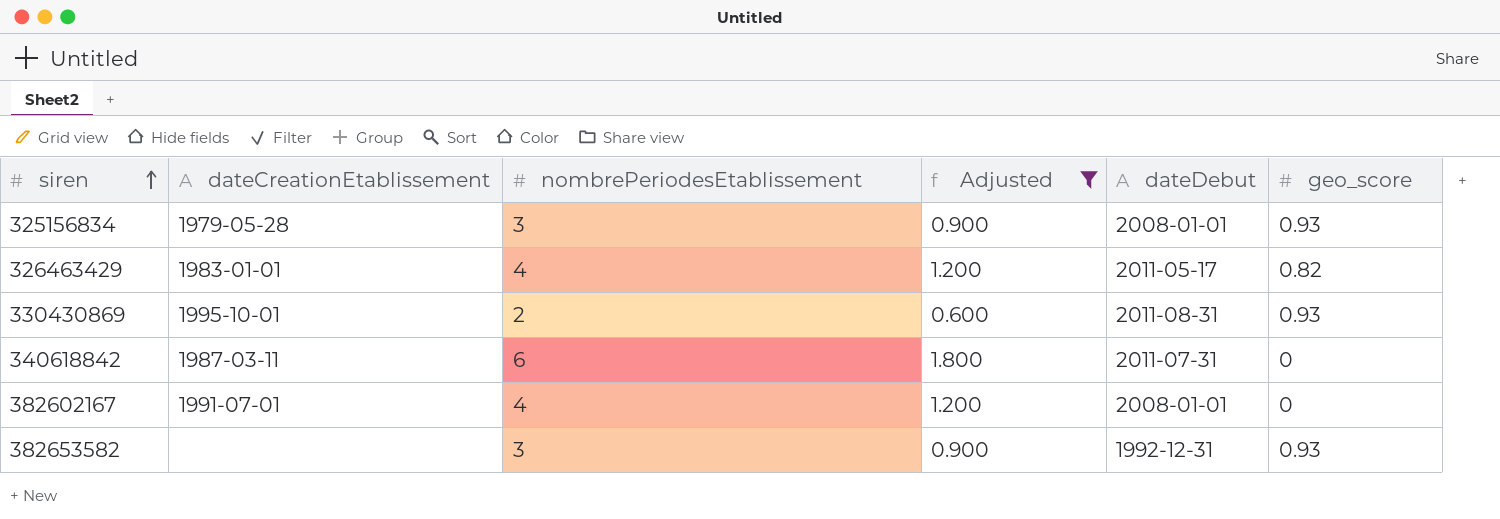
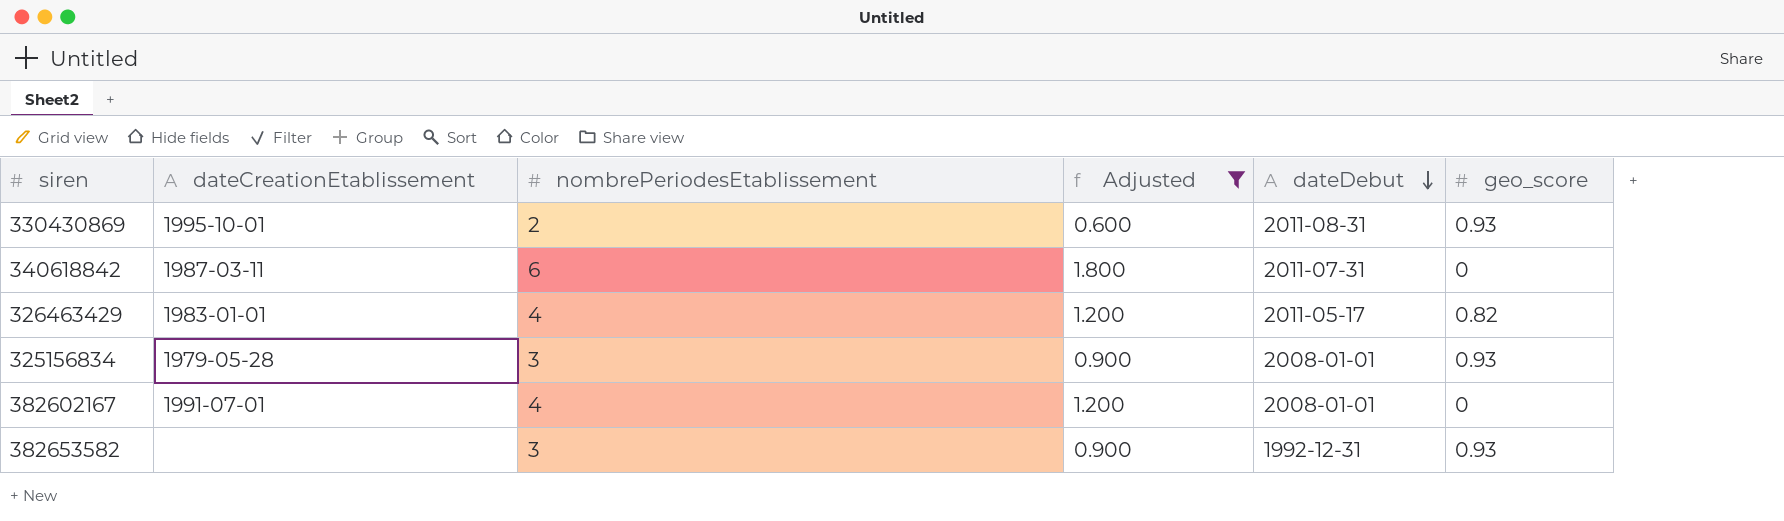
row order: siren ascending -> dateDebut descending

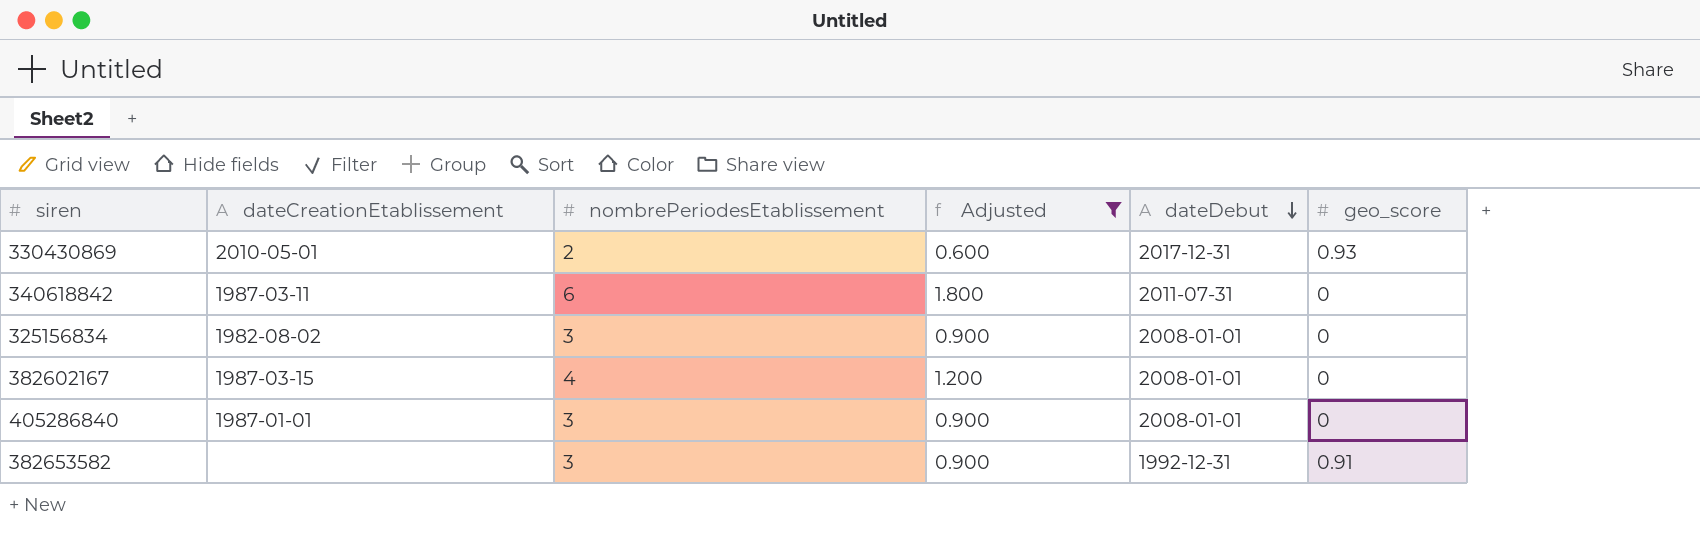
row 326463429: 1983-01-01 | 4 | 1.200 | 2011-05-17 | 0.82 -> none
330430869 | dateCreationEtablissement: 1995-10-01 -> 2010-05-01
330430869 | dateDebut: 2011-08-31 -> 2017-12-31
325156834 | dateCreationEtablissement: 1979-05-28 -> 1982-08-02
325156834 | geo_score: 0.93 -> 0
382602167 | dateCreationEtablissement: 1991-07-01 -> 1987-03-15
row 405286840: none -> 1987-01-01 | 3 | 0.900 | 2008-01-01 | 0
382653582 | geo_score: 0.93 -> 0.91

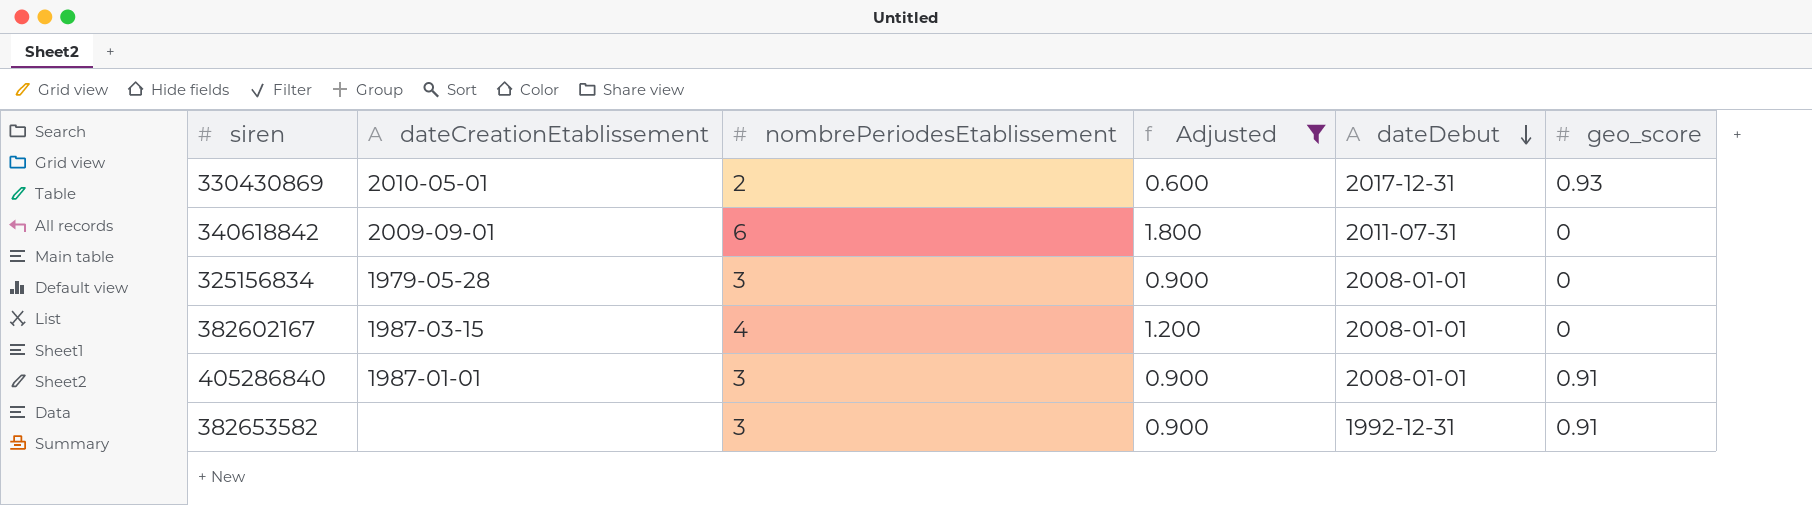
340618842 | dateCreationEtablissement: 1987-03-11 -> 2009-09-01
325156834 | dateCreationEtablissement: 1982-08-02 -> 1979-05-28
405286840 | geo_score: 0 -> 0.91

